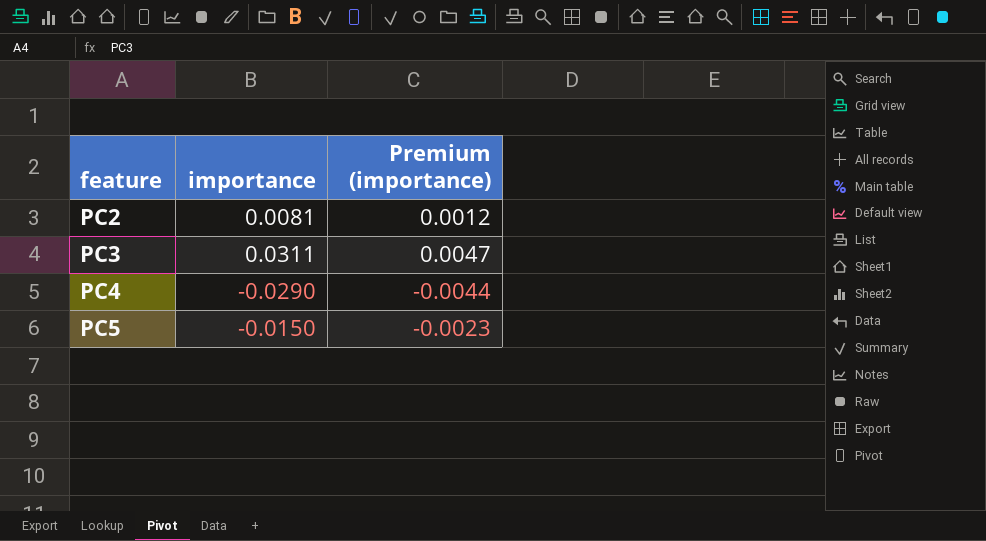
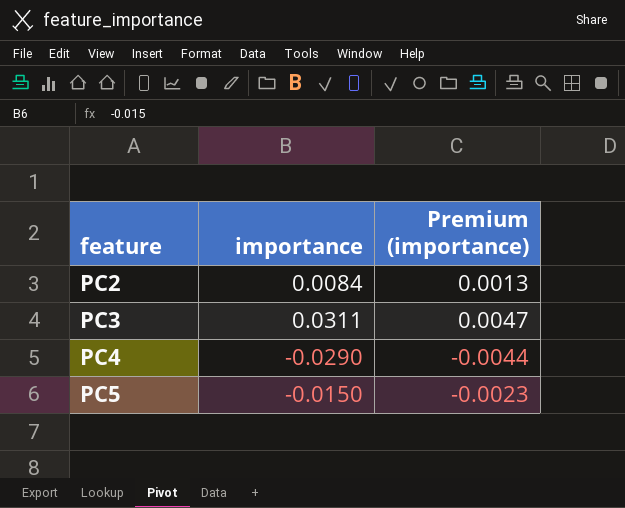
PC2 | importance: 0.0081 -> 0.0084
PC2 | Premium (importance): 0.0012 -> 0.0013

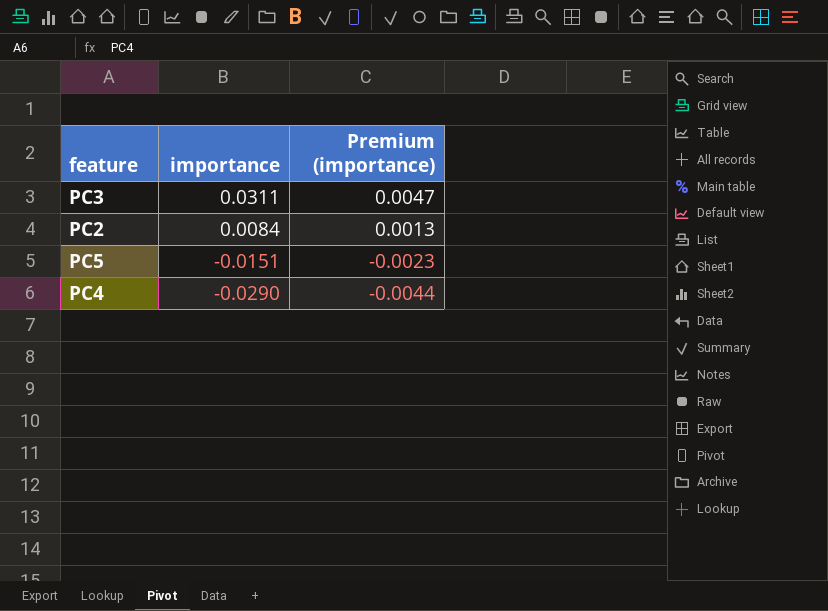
row order: feature ascending -> importance descending
PC5 | importance: -0.0150 -> -0.0151

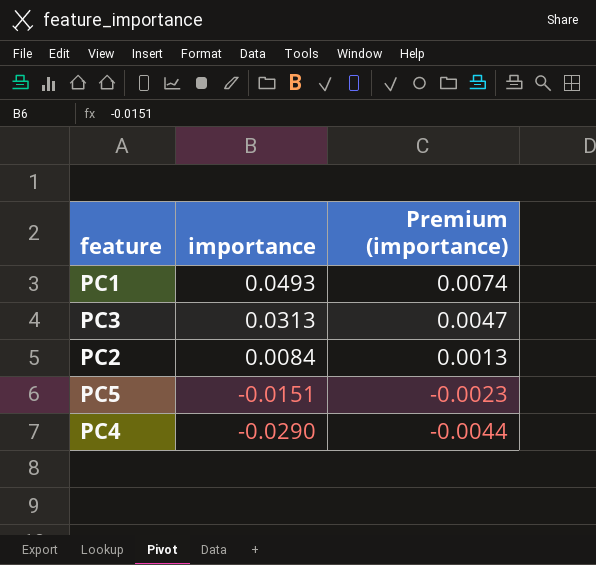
row PC1: none -> 0.0493 | 0.0074
PC3 | importance: 0.0311 -> 0.0313

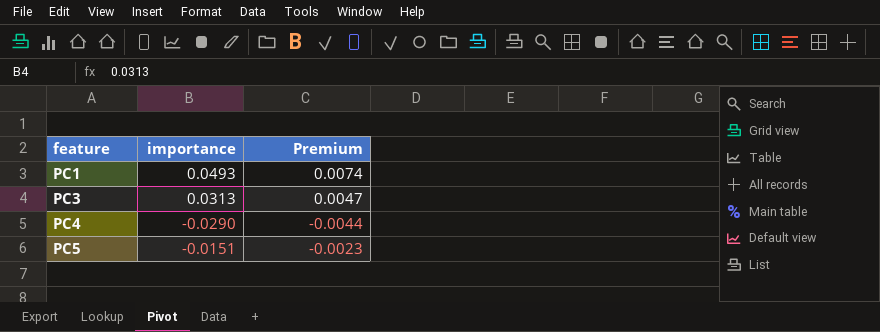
row order: importance descending -> feature ascending
column name: Premium (importance) -> Premium
row PC2: 0.0084 | 0.0013 -> none

